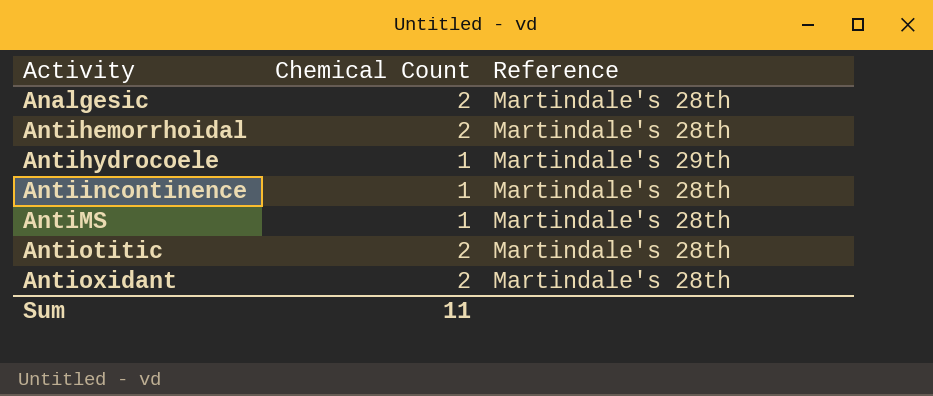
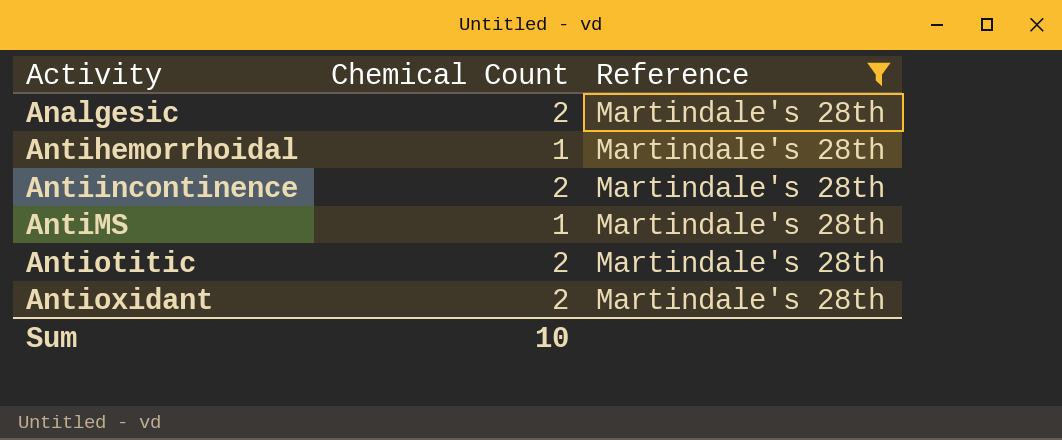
filter: none -> Reference = Martindale's 28th
Antihemorrhoidal | Chemical Count: 2 -> 1
Antiincontinence | Chemical Count: 1 -> 2
Sum | Chemical Count: 11 -> 10

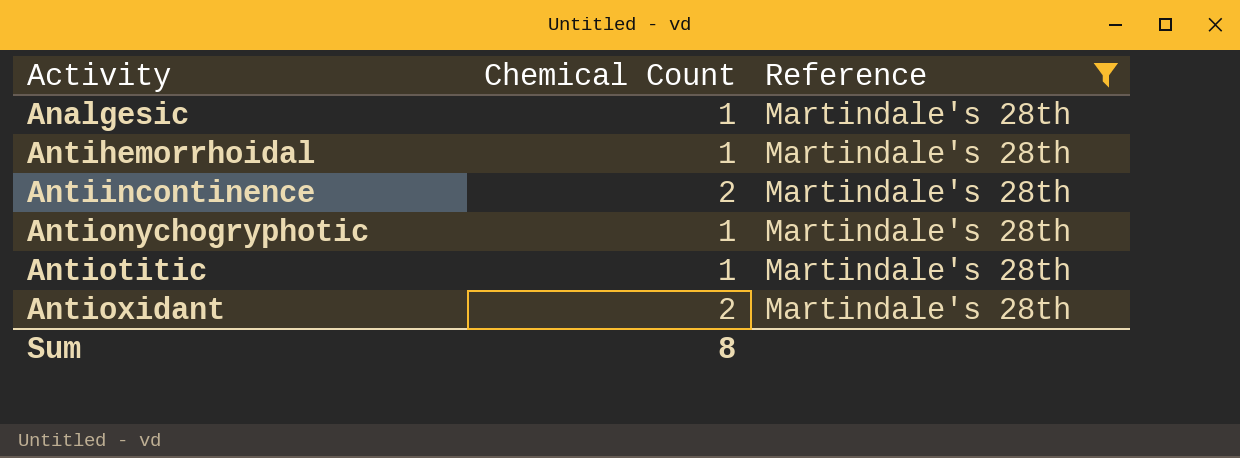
row AntiMS: 1 | Martindale's 28th -> none
Analgesic | Chemical Count: 2 -> 1
row Antionychogryphotic: none -> 1 | Martindale's 28th
Antiotitic | Chemical Count: 2 -> 1
Sum | Chemical Count: 10 -> 8

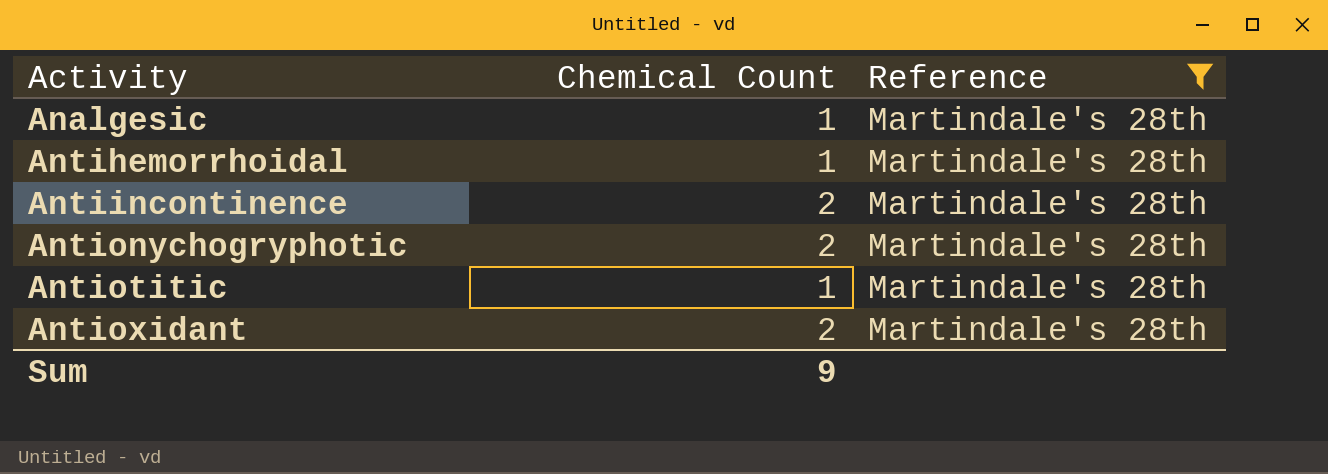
Antionychogryphotic | Chemical Count: 1 -> 2
Sum | Chemical Count: 8 -> 9

